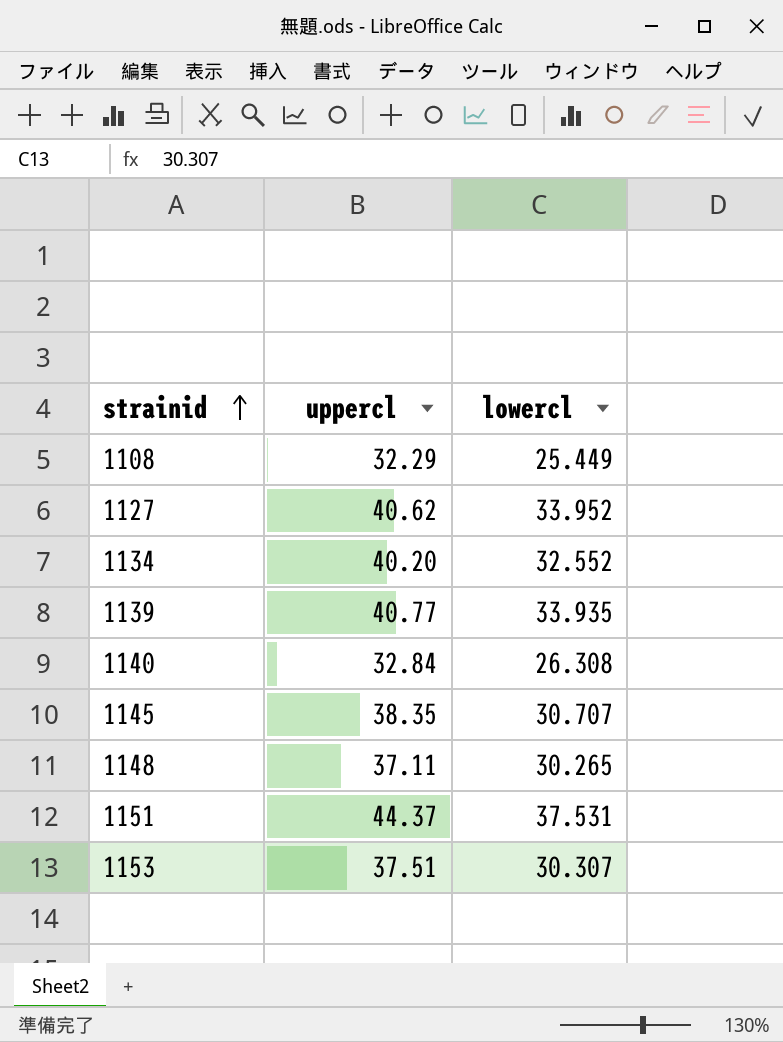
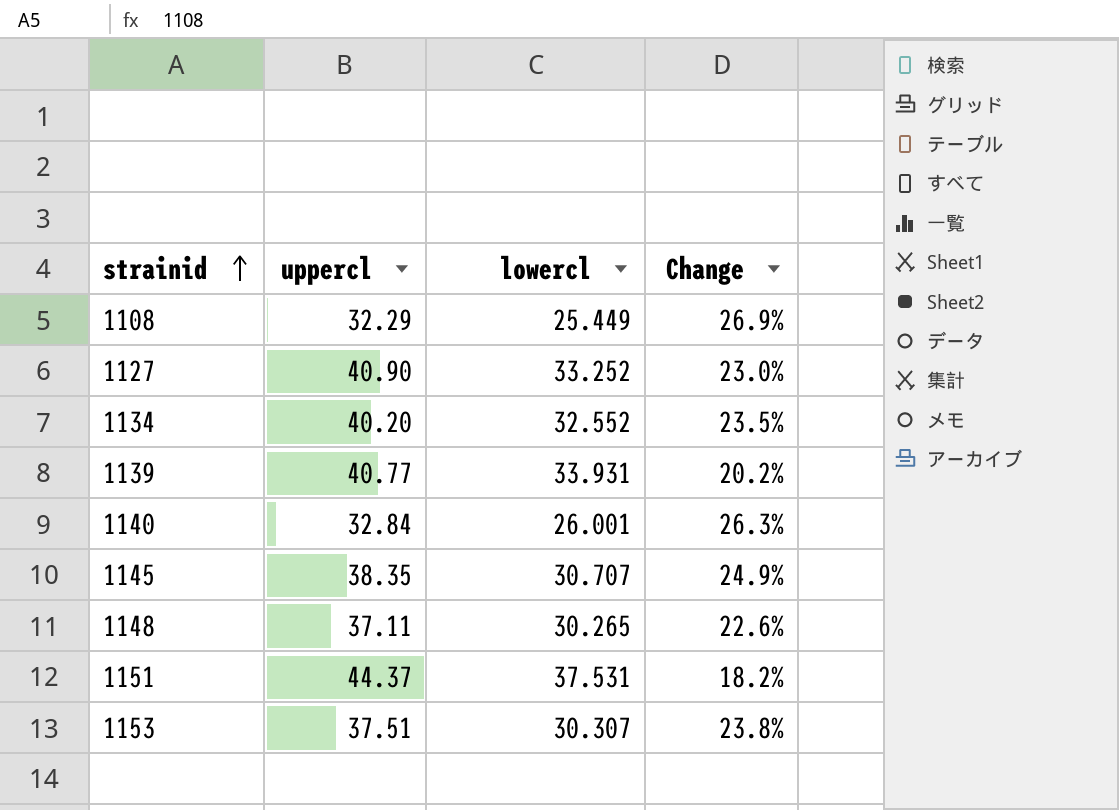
column Change | formula: none -> ([uppercl] - [lowercl]) / [lowercl]
1127 | uppercl: 40.62 -> 40.90
1127 | lowercl: 33.952 -> 33.252
1139 | lowercl: 33.935 -> 33.931
1140 | lowercl: 26.308 -> 26.001

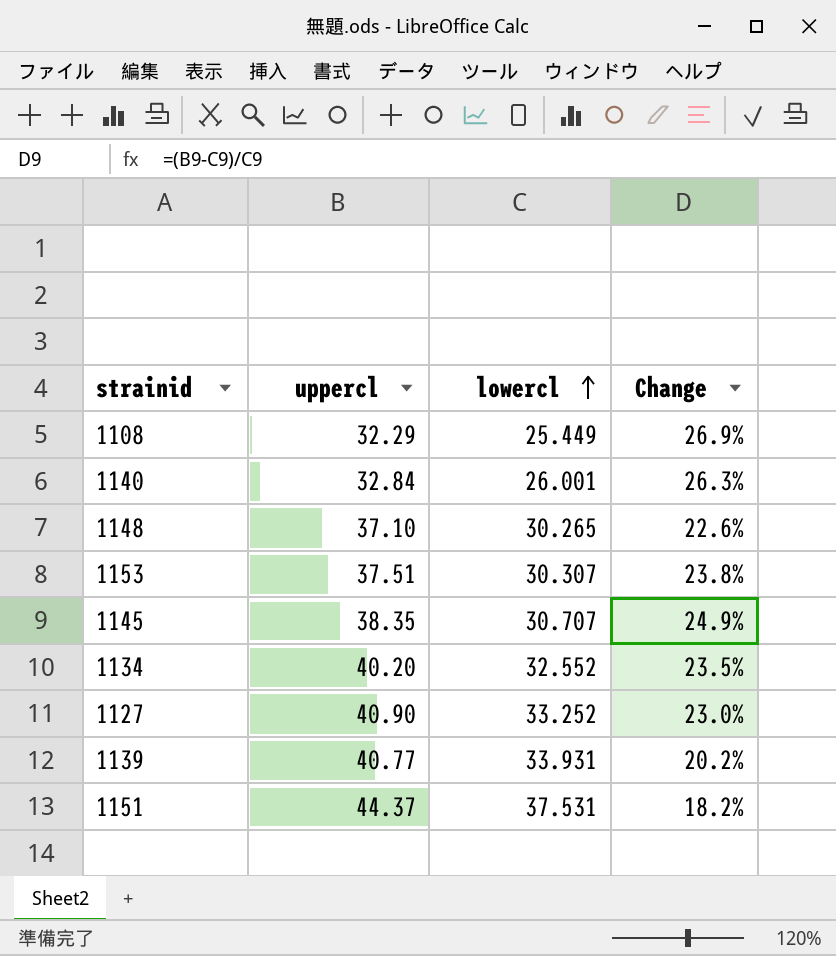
row order: strainid ascending -> lowercl ascending
1148 | uppercl: 37.11 -> 37.10

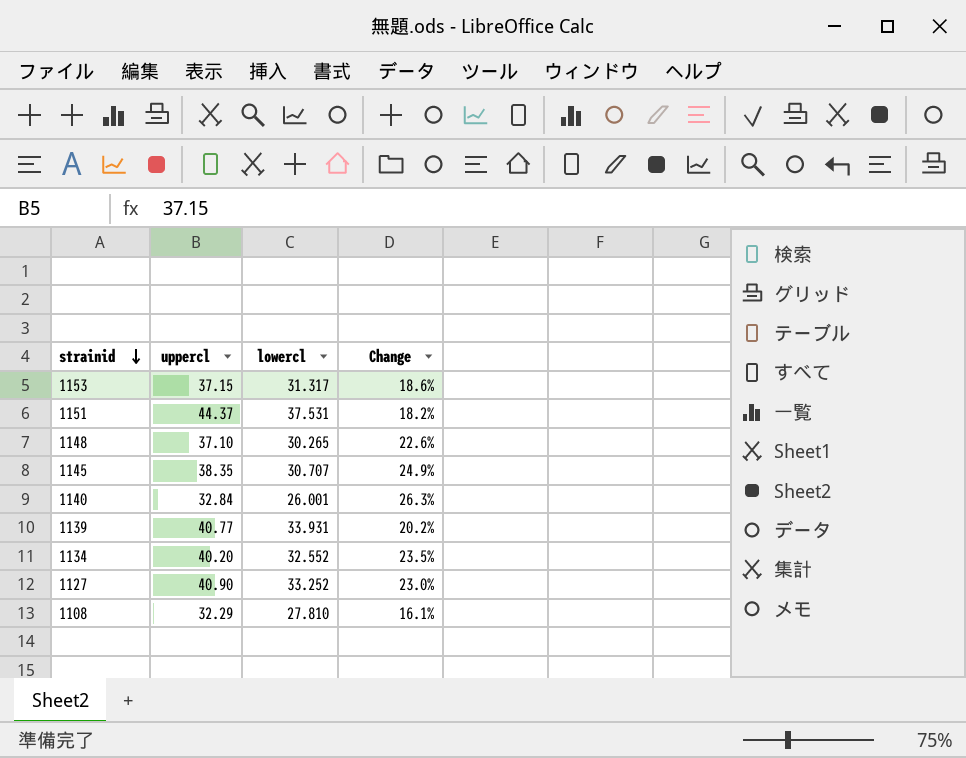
row order: lowercl ascending -> strainid descending
1153 | uppercl: 37.51 -> 37.15
1153 | lowercl: 30.307 -> 31.317
1153 | Change: 23.8% -> 18.6%
1108 | lowercl: 25.449 -> 27.810
1108 | Change: 26.9% -> 16.1%

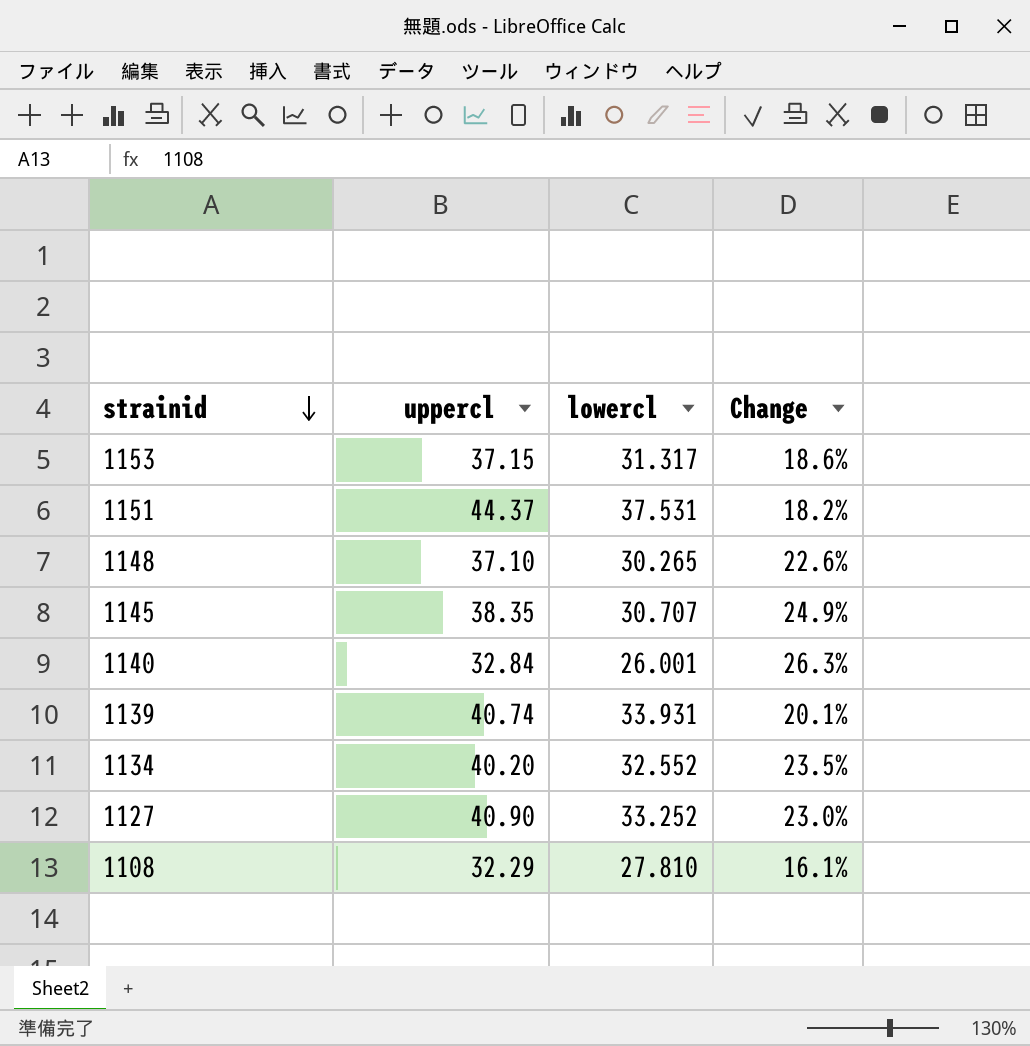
1139 | uppercl: 40.77 -> 40.74
1139 | Change: 20.2% -> 20.1%

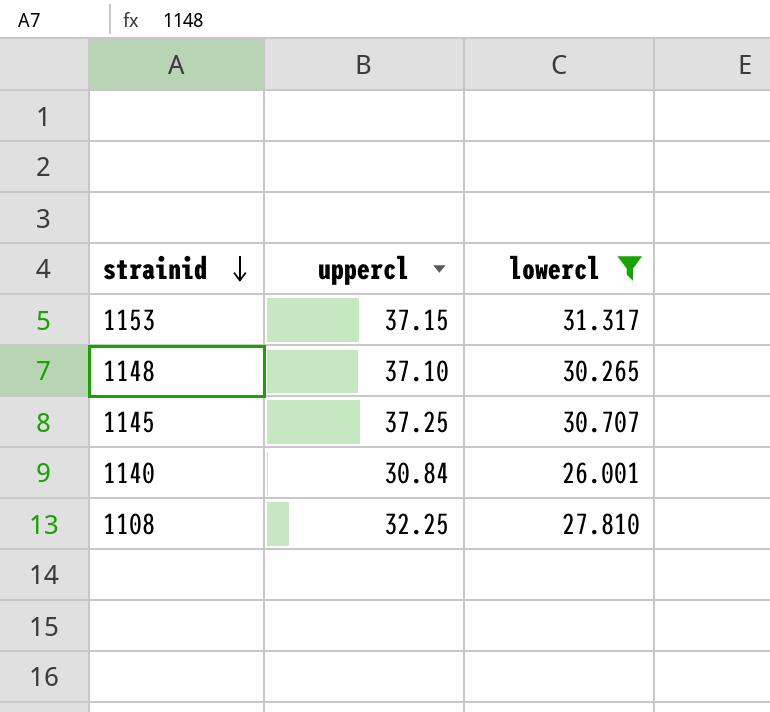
filter: none -> lowercl <= 31.317
column Change | formula: ([uppercl] - [lowercl]) / [lowercl] -> none
1145 | uppercl: 38.35 -> 37.25
1140 | uppercl: 32.84 -> 30.84
1108 | uppercl: 32.29 -> 32.25

